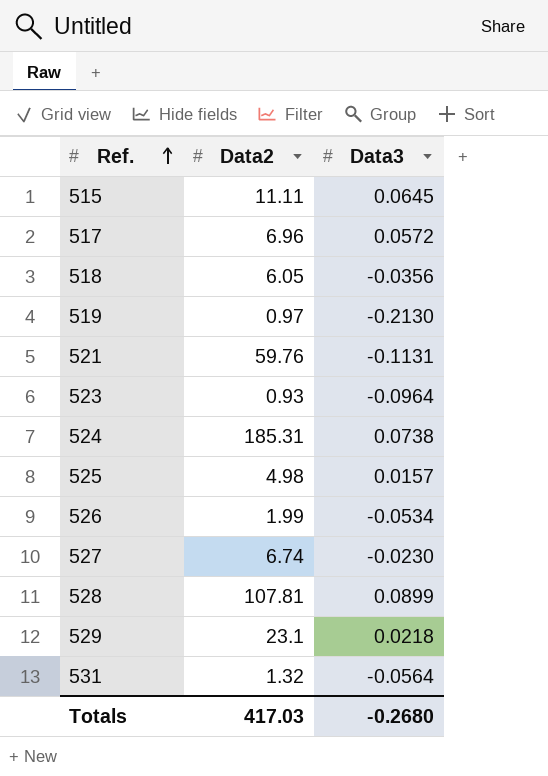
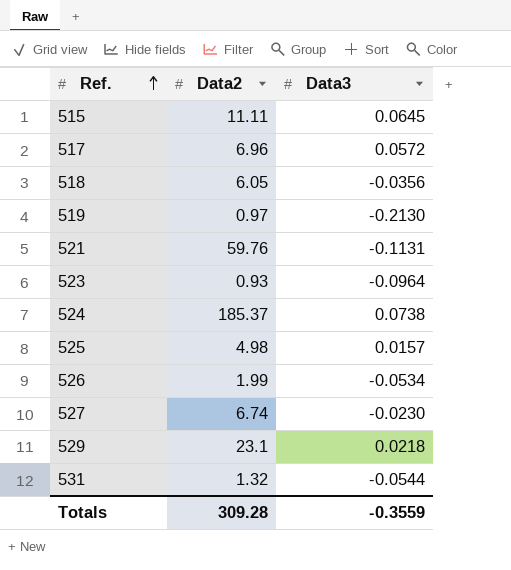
row 528: 107.81 | 0.0899 -> none
524 | Data2: 185.31 -> 185.37
531 | Data3: -0.0564 -> -0.0544
Totals | Data2: 417.03 -> 309.28
Totals | Data3: -0.2680 -> -0.3559

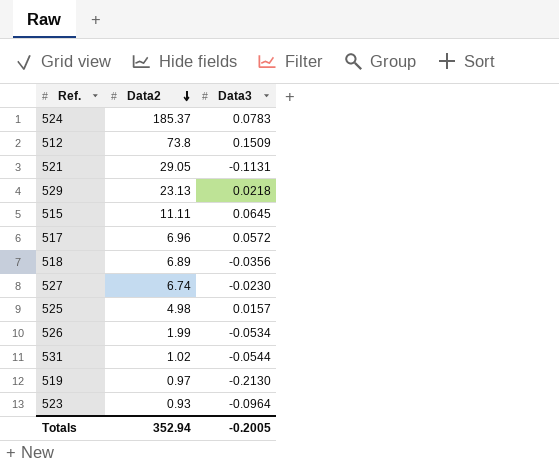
row order: Ref. ascending -> Data2 descending
524 | Data3: 0.0738 -> 0.0783
row 512: none -> 73.8 | 0.1509
521 | Data2: 59.76 -> 29.05
529 | Data2: 23.1 -> 23.13
518 | Data2: 6.05 -> 6.89
531 | Data2: 1.32 -> 1.02
Totals | Data2: 309.28 -> 352.94
Totals | Data3: -0.3559 -> -0.2005

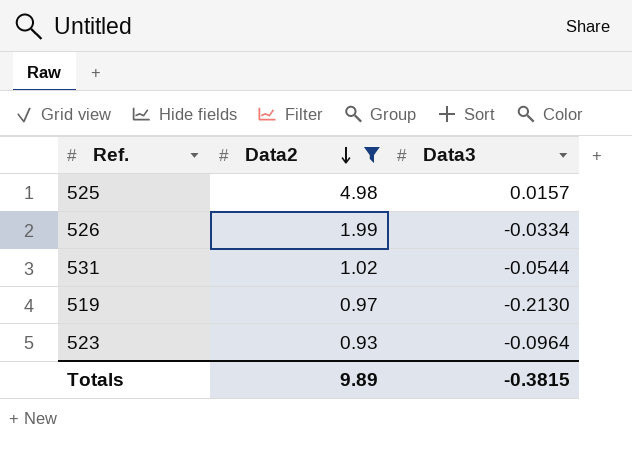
filter: none -> Data2 <= 4.98
526 | Data3: -0.0534 -> -0.0334
Totals | Data2: 352.94 -> 9.89
Totals | Data3: -0.2005 -> -0.3815

